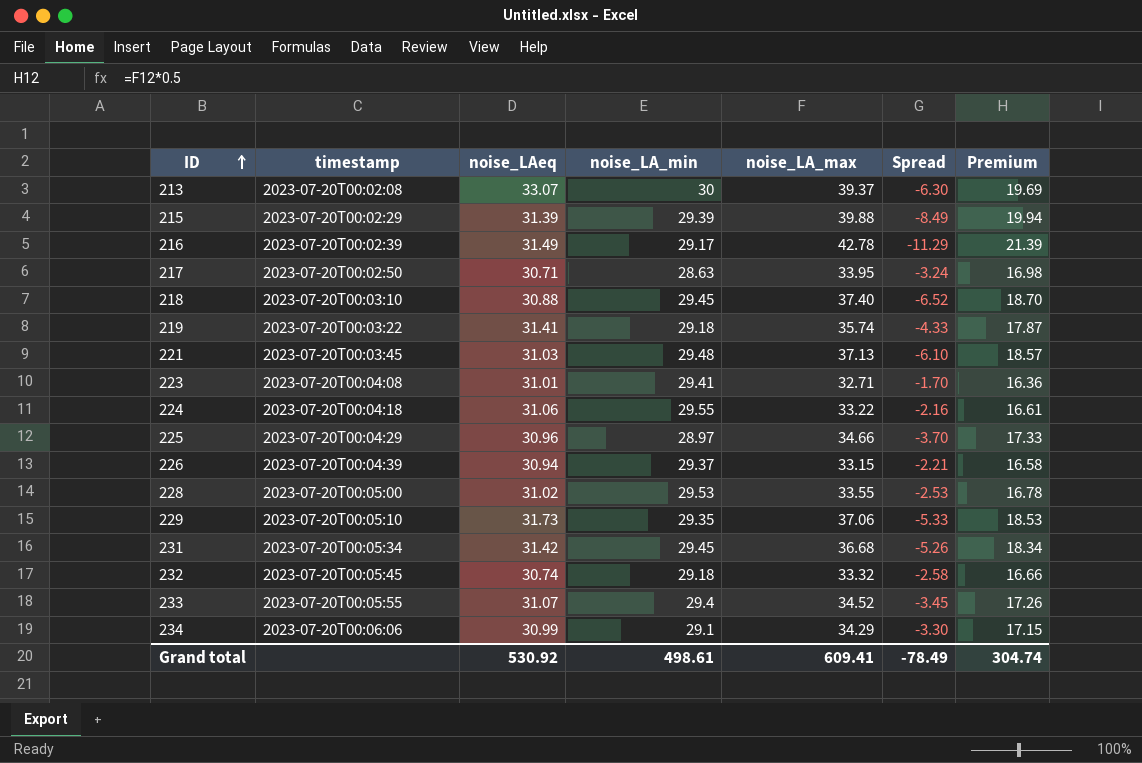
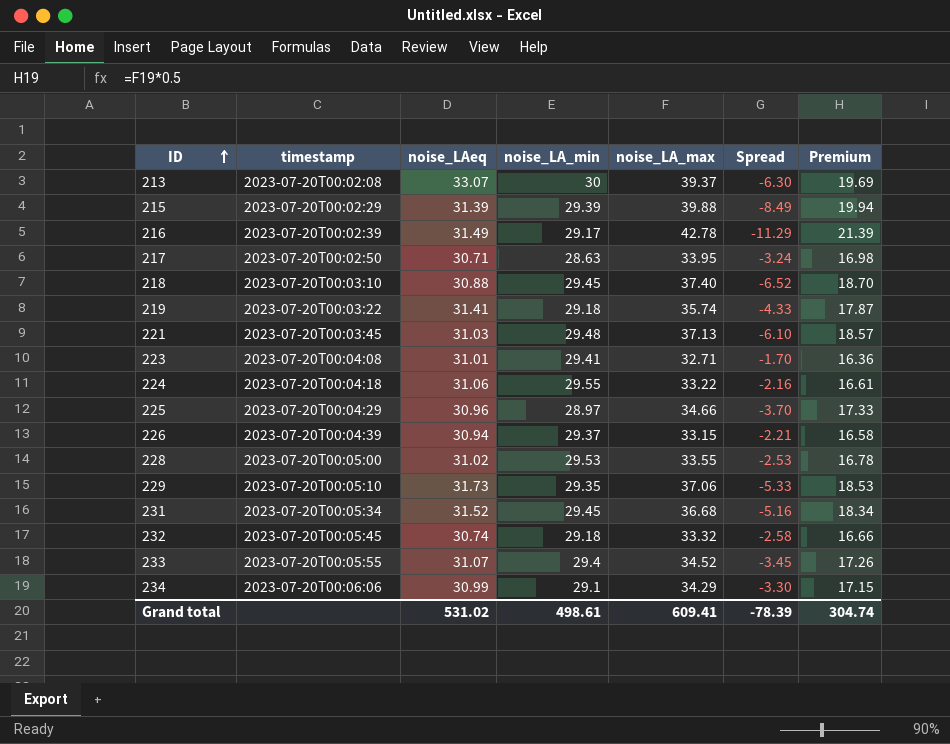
231 | noise_LAeq: 31.42 -> 31.52
231 | Spread: -5.26 -> -5.16
Grand total | noise_LAeq: 530.92 -> 531.02
Grand total | Spread: -78.49 -> -78.39

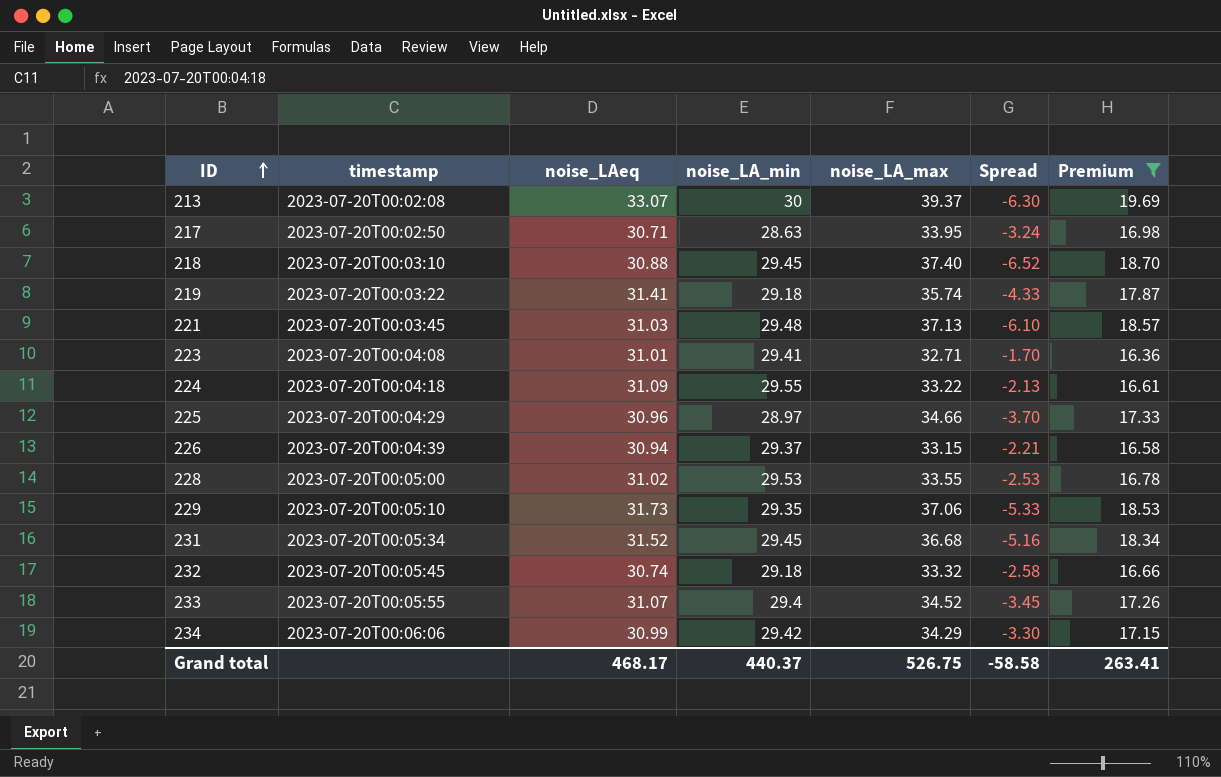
filter: none -> Premium <= 19.69
224 | noise_LAeq: 31.06 -> 31.09
224 | Spread: -2.16 -> -2.13
234 | noise_LA_min: 29.1 -> 29.42
Grand total | noise_LAeq: 531.02 -> 468.17
Grand total | noise_LA_min: 498.61 -> 440.37
Grand total | noise_LA_max: 609.41 -> 526.75
Grand total | Spread: -78.39 -> -58.58
Grand total | Premium: 304.74 -> 263.41

